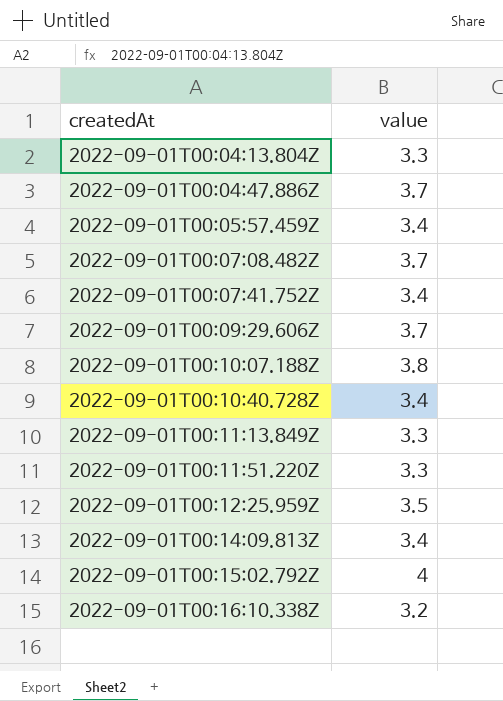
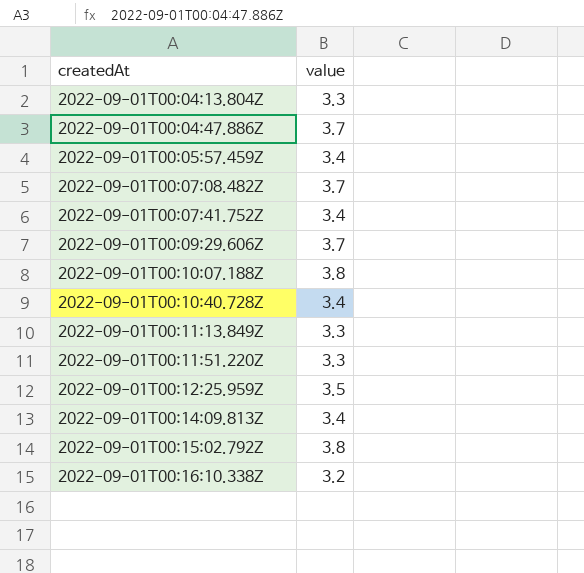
2022-09-01T00:15:02.792Z | value: 4 -> 3.8

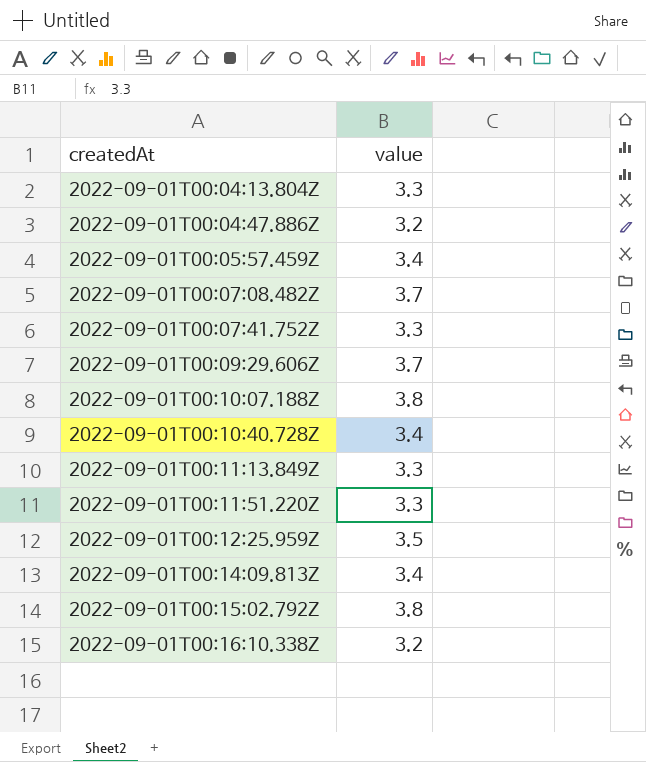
2022-09-01T00:04:47.886Z | value: 3.7 -> 3.2
2022-09-01T00:07:41.752Z | value: 3.4 -> 3.3

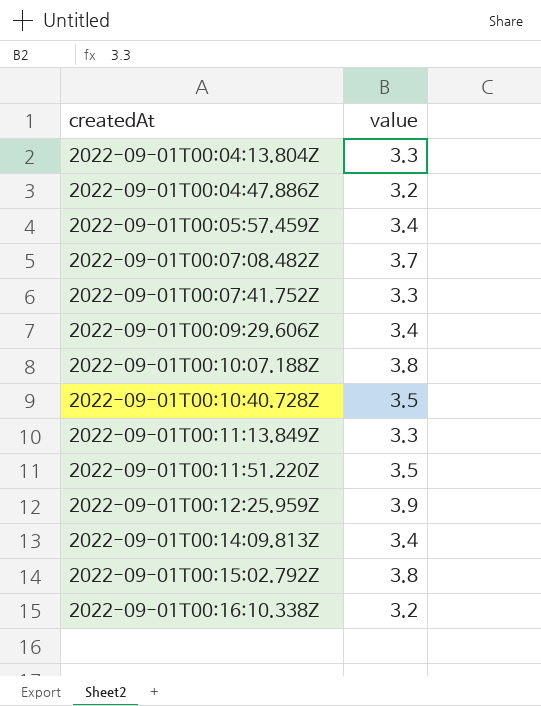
2022-09-01T00:09:29.606Z | value: 3.7 -> 3.4
2022-09-01T00:10:40.728Z | value: 3.4 -> 3.5
2022-09-01T00:11:51.220Z | value: 3.3 -> 3.5
2022-09-01T00:12:25.959Z | value: 3.5 -> 3.9

